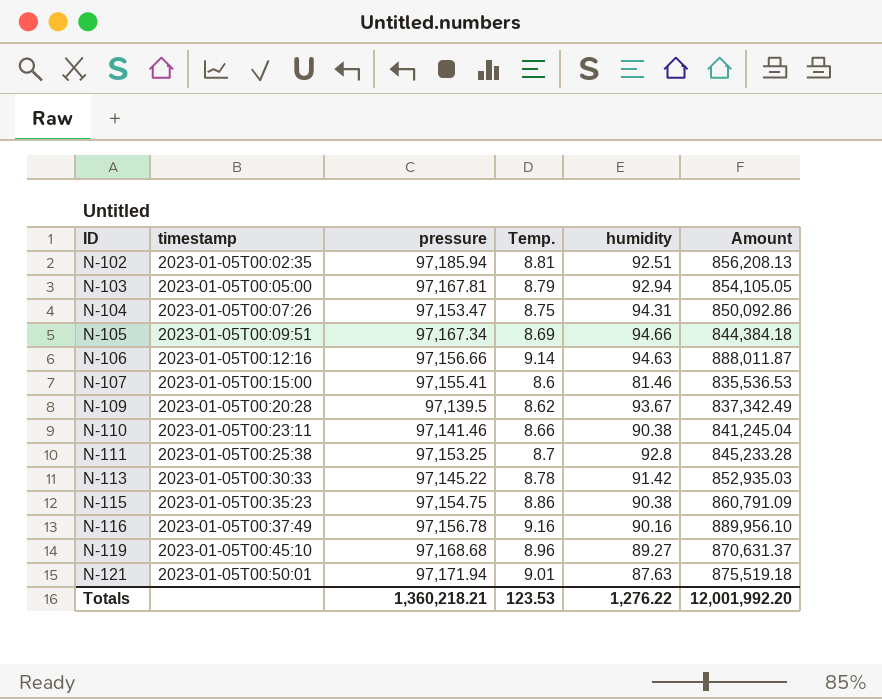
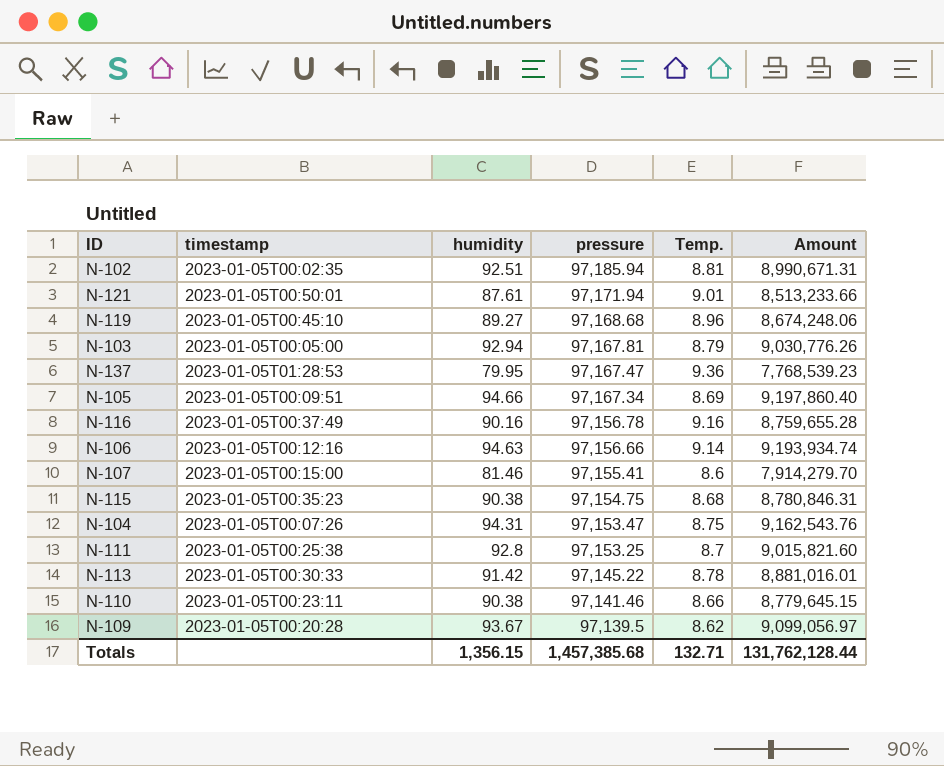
row order: ID ascending -> pressure descending
column humidity | position: 5 -> 3
column Amount | formula: [pressure] * [Temp.] -> [humidity] * [pressure]
N-121 | humidity: 87.63 -> 87.61
row N-137: none -> 2023-01-05T01:28:53 | 79.95 | 97,167.47 | 9.36 | 7,768,539.23
N-115 | Temp.: 8.86 -> 8.68
Totals | humidity: 1,276.22 -> 1,356.15
Totals | pressure: 1,360,218.21 -> 1,457,385.68
Totals | Temp.: 123.53 -> 132.71
Totals | Amount: 12,001,992.20 -> 131,762,128.44

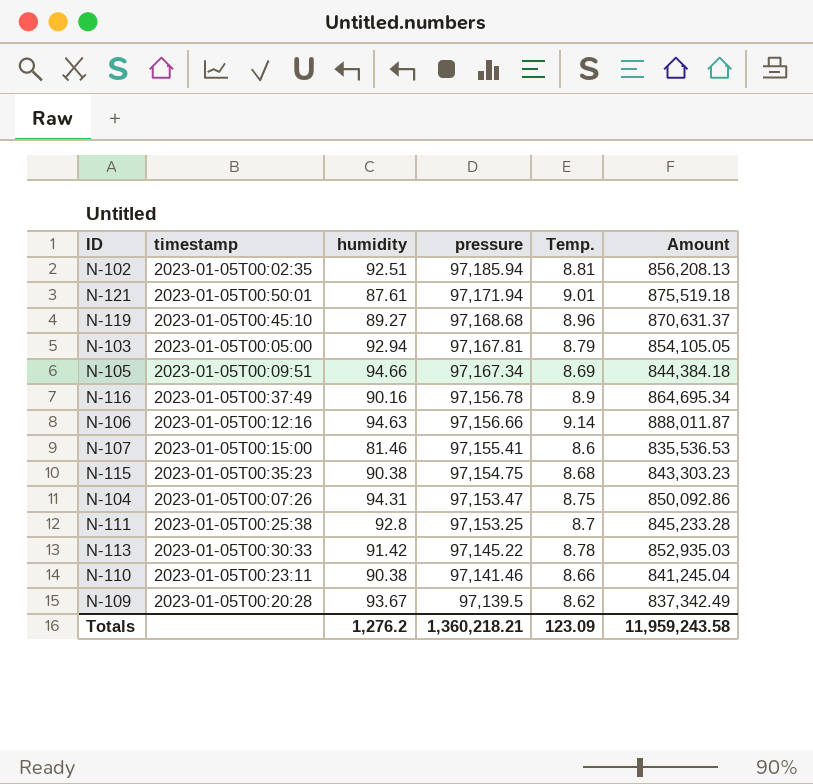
column Amount | formula: [humidity] * [pressure] -> [pressure] * [Temp.]
row N-137: 2023-01-05T01:28:53 | 79.95 | 97,167.47 | 9.36 | 7,768,539.23 -> none
N-116 | Temp.: 9.16 -> 8.9
Totals | humidity: 1,356.15 -> 1,276.2
Totals | pressure: 1,457,385.68 -> 1,360,218.21
Totals | Temp.: 132.71 -> 123.09
Totals | Amount: 131,762,128.44 -> 11,959,243.58

